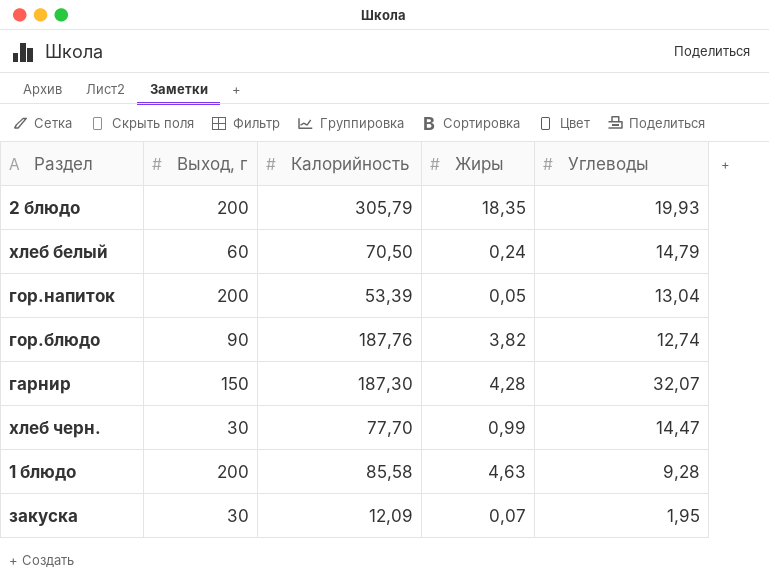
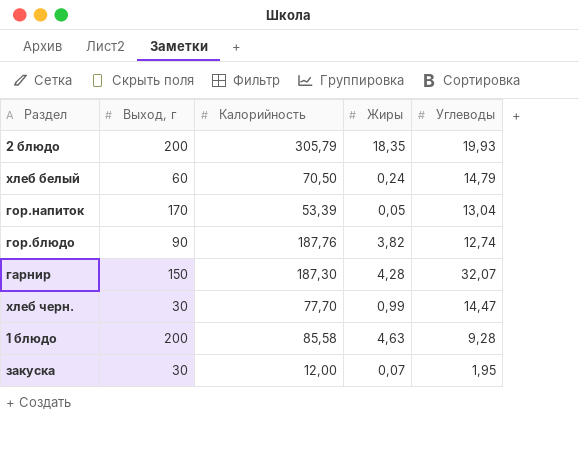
гор.напиток | Выход, г: 200 -> 170
закуска | Калорийность: 12,09 -> 12,00

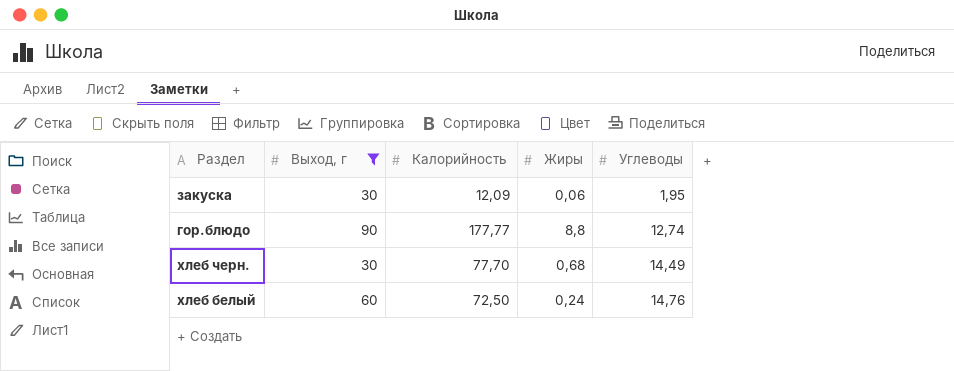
filter: none -> Выход, г <= 90
row order: none -> Углеводы ascending
закуска | Калорийность: 12,00 -> 12,09
закуска | Жиры: 0,07 -> 0,06
гор.блюдо | Калорийность: 187,76 -> 177,77
гор.блюдо | Жиры: 3,82 -> 8,8
хлеб черн. | Жиры: 0,99 -> 0,68
хлеб черн. | Углеводы: 14,47 -> 14,49
хлеб белый | Калорийность: 70,50 -> 72,50
хлеб белый | Углеводы: 14,79 -> 14,76

